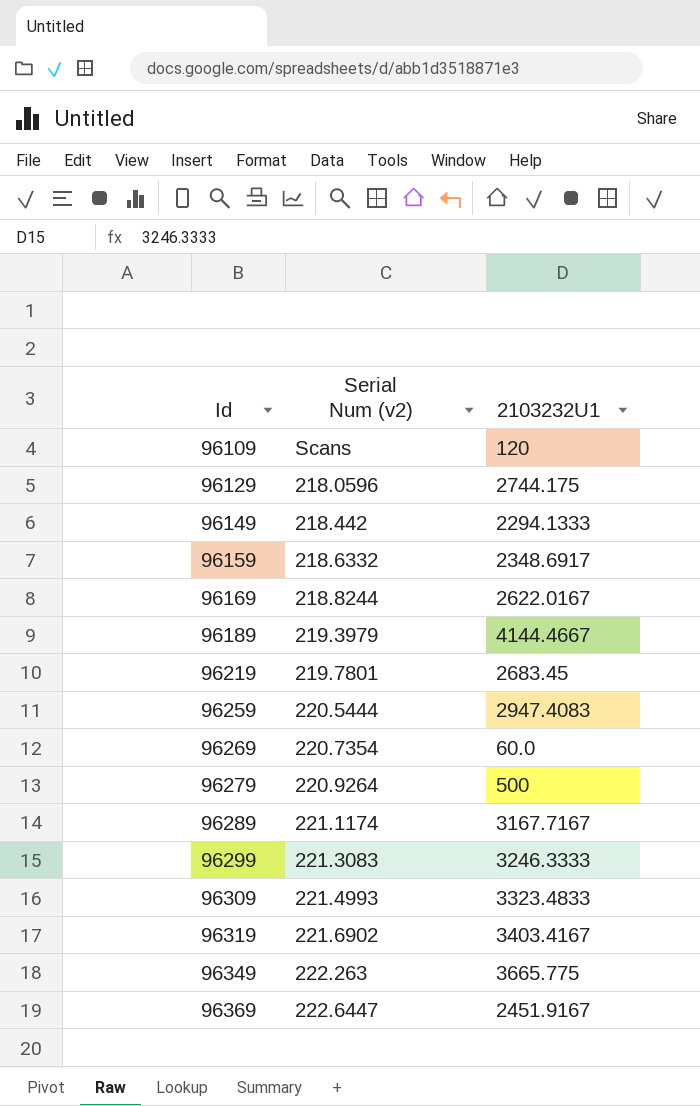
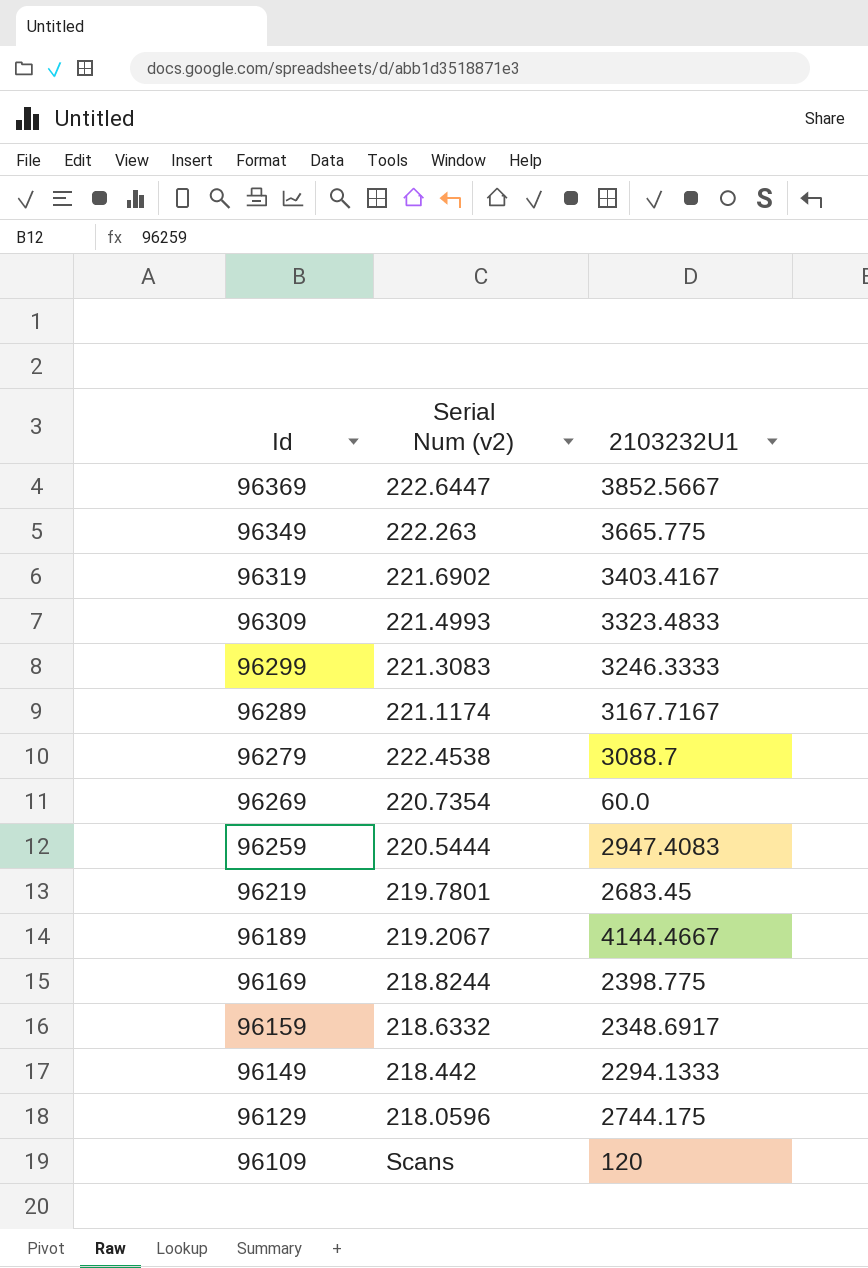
row order: Id ascending -> Id descending
96369 | 2103232U1: 2451.9167 -> 3852.5667
96279 | Serial Num (v2): 220.9264 -> 222.4538
96279 | 2103232U1: 500 -> 3088.7
96189 | Serial Num (v2): 219.3979 -> 219.2067
96169 | 2103232U1: 2622.0167 -> 2398.775

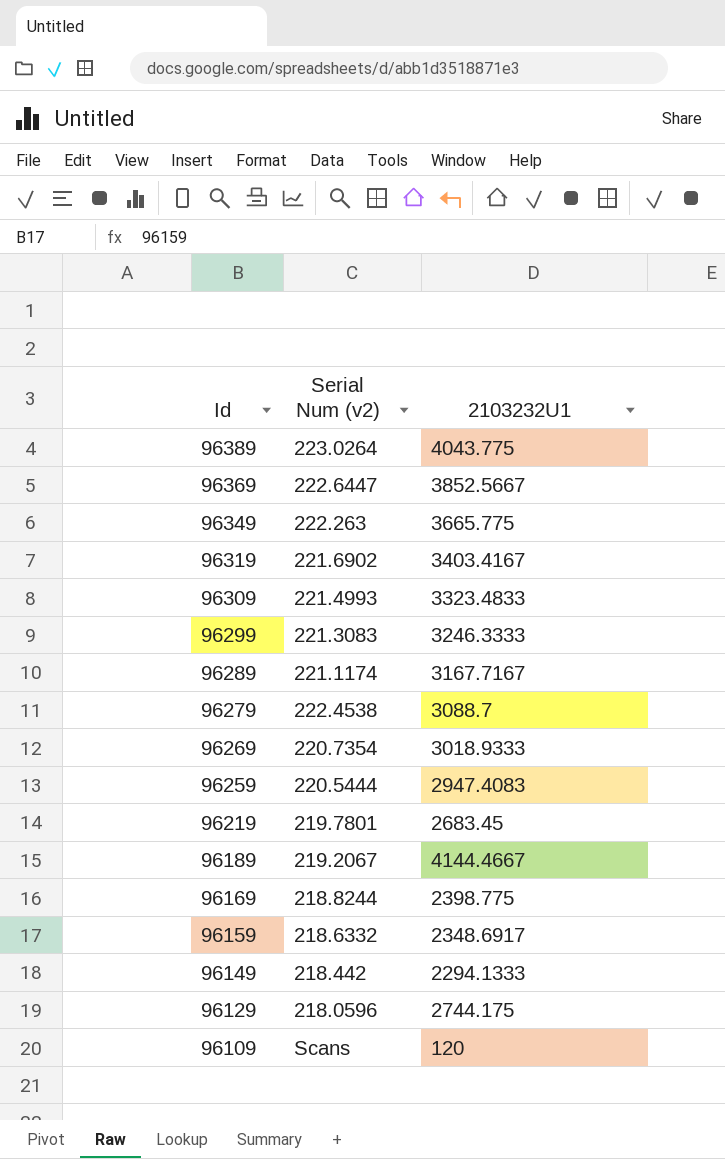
row 96389: none -> 223.0264 | 4043.775
96269 | 2103232U1: 60.0 -> 3018.9333

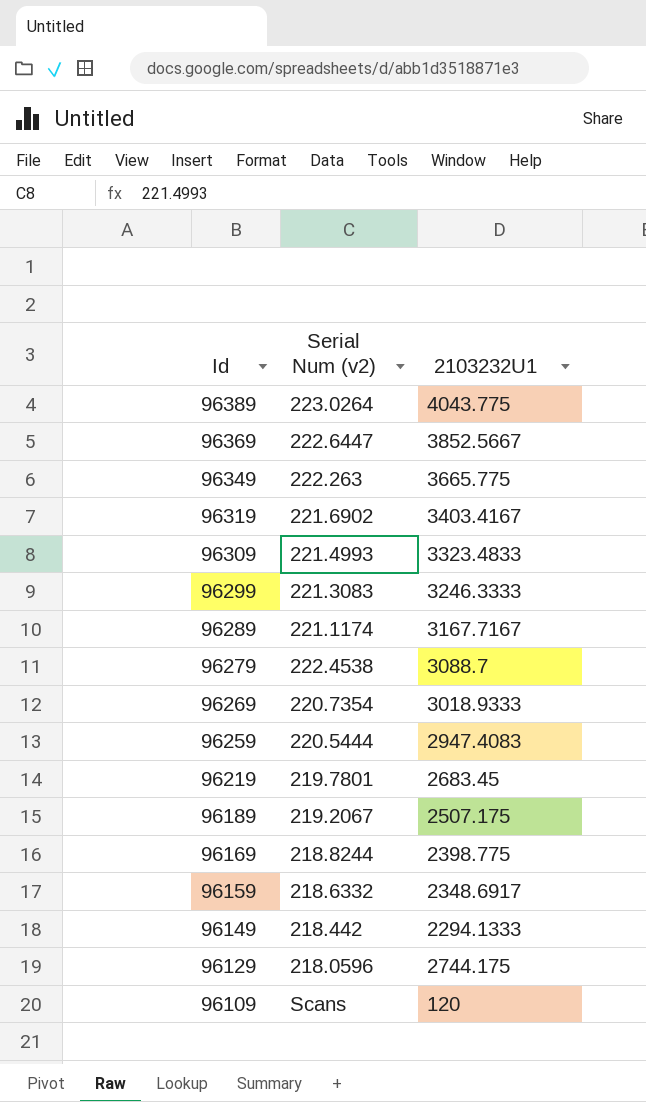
96189 | 2103232U1: 4144.4667 -> 2507.175

